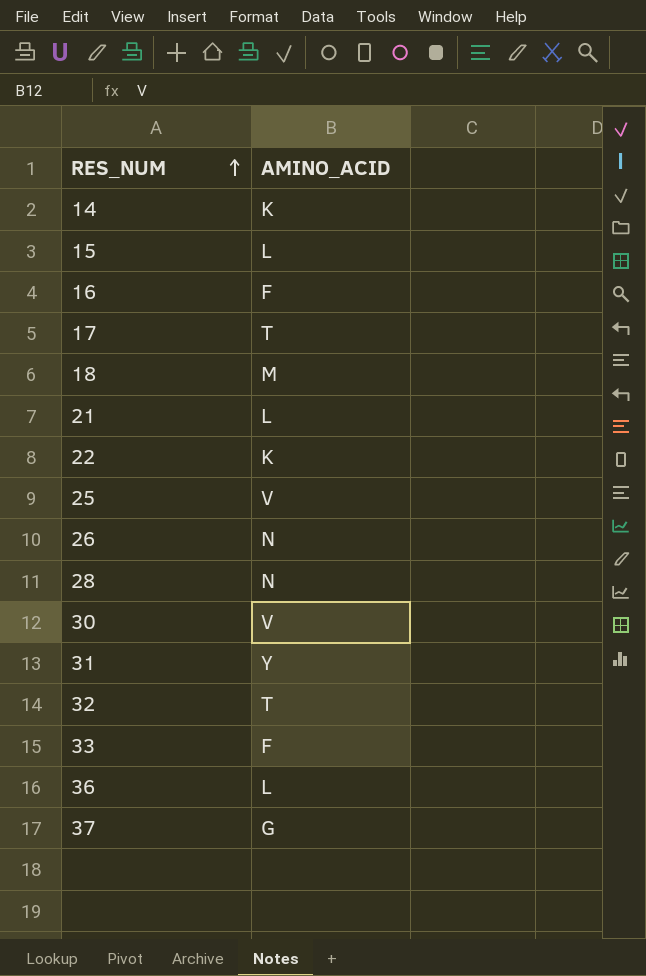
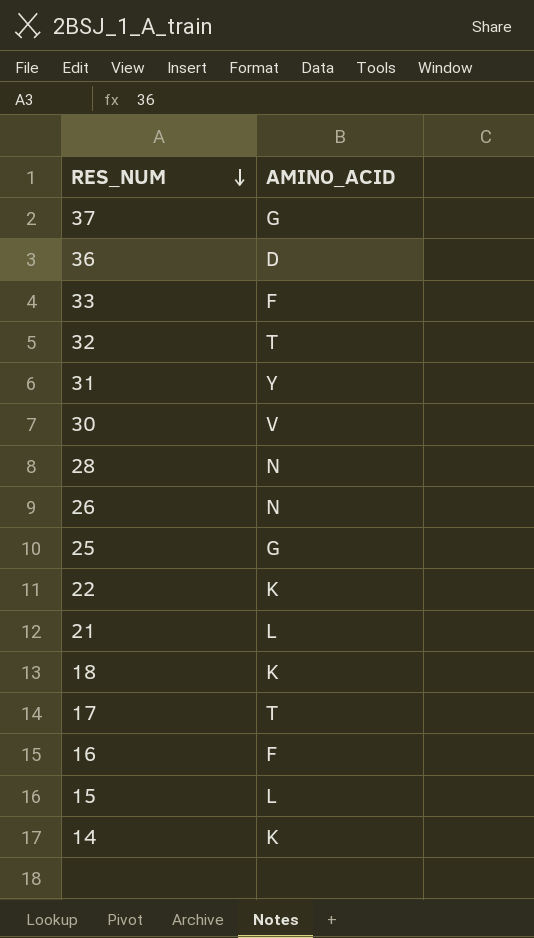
row order: RES_NUM ascending -> RES_NUM descending
36 | AMINO_ACID: L -> D
25 | AMINO_ACID: V -> G
18 | AMINO_ACID: M -> K

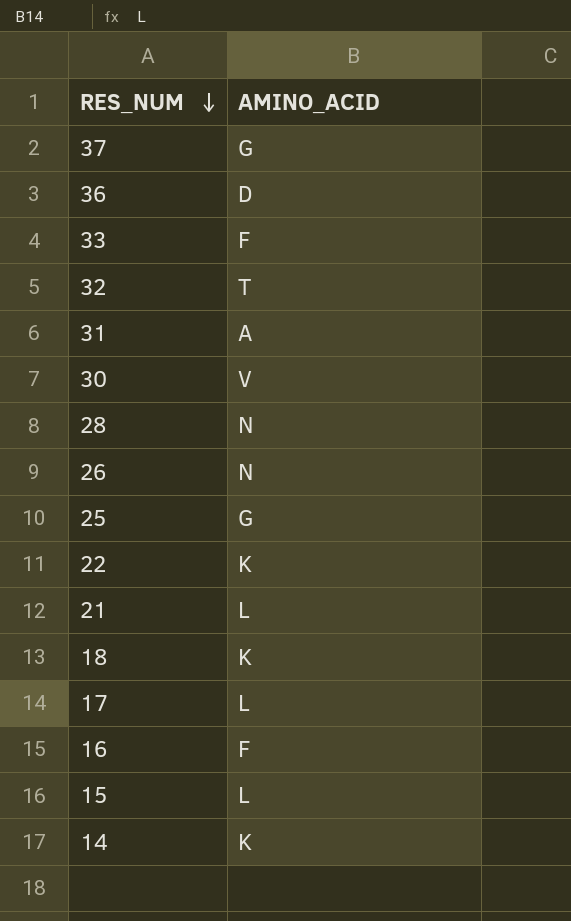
31 | AMINO_ACID: Y -> A
17 | AMINO_ACID: T -> L

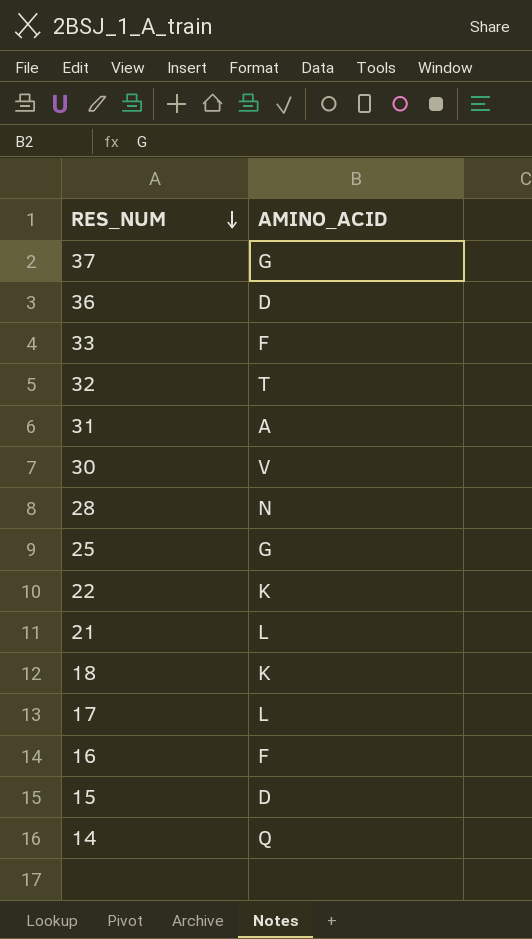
row 26: N -> none
15 | AMINO_ACID: L -> D
14 | AMINO_ACID: K -> Q

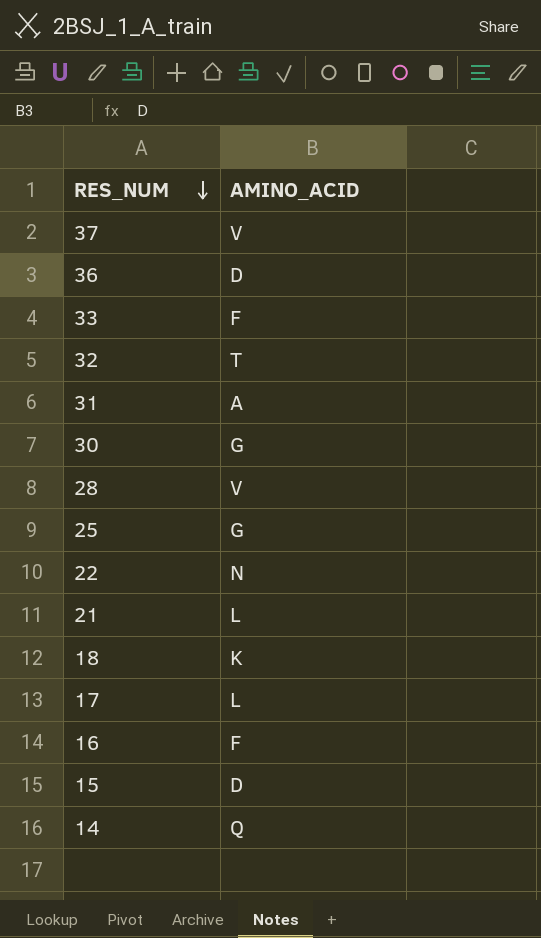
37 | AMINO_ACID: G -> V
30 | AMINO_ACID: V -> G
28 | AMINO_ACID: N -> V
22 | AMINO_ACID: K -> N

